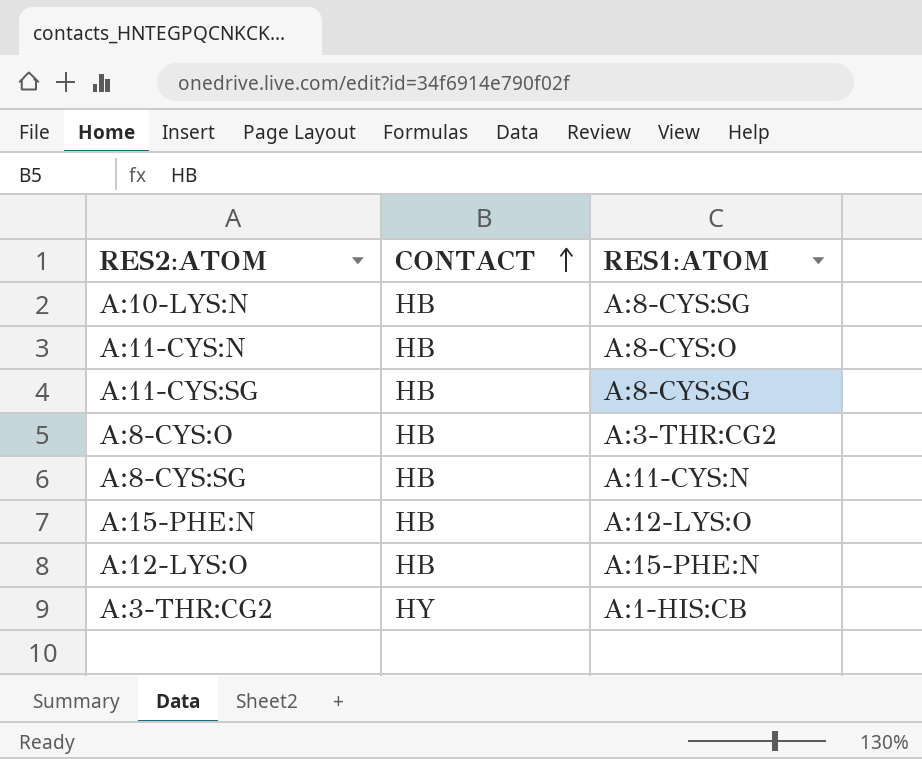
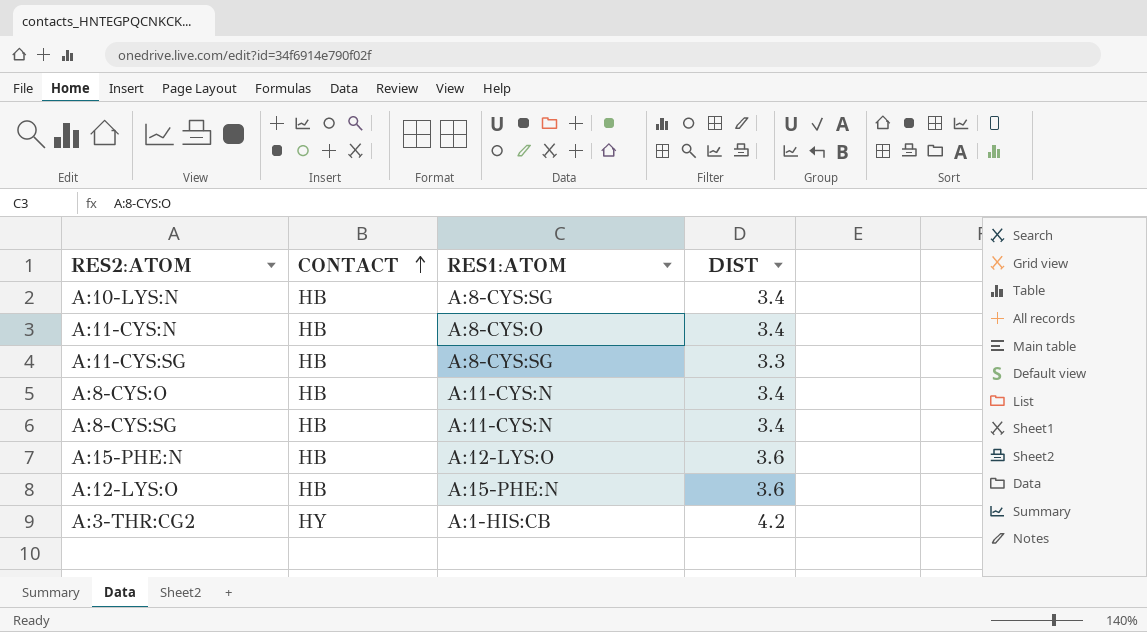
column DIST | position: none -> 4
A:8-CYS:O | RES1:ATOM: A:3-THR:CG2 -> A:11-CYS:N

